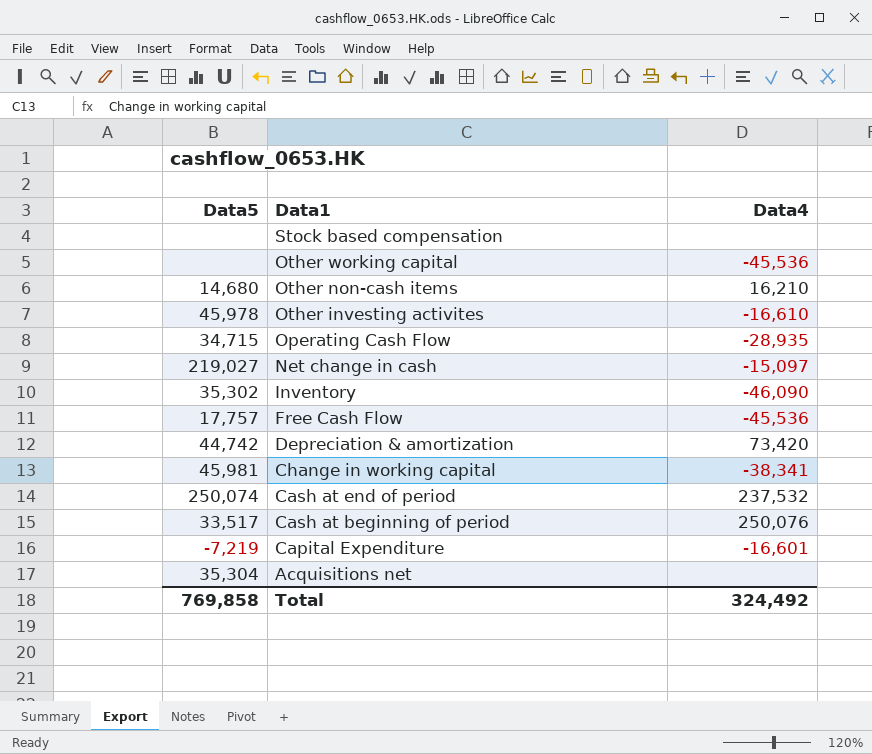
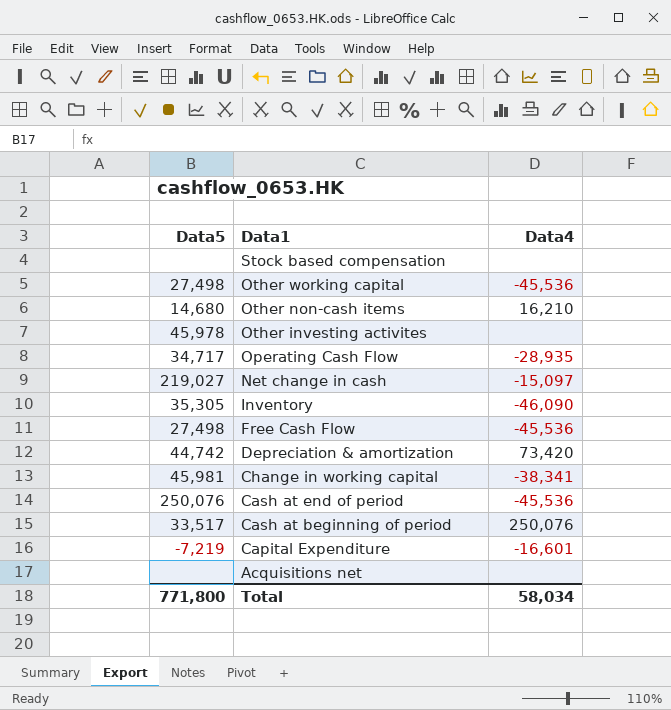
Other working capital | Data5: none -> 27,498
Other investing activites | Data4: -16,610 -> none
Operating Cash Flow | Data5: 34,715 -> 34,717
Inventory | Data5: 35,302 -> 35,305
Free Cash Flow | Data5: 17,757 -> 27,498
Cash at end of period | Data5: 250,074 -> 250,076
Cash at end of period | Data4: 237,532 -> -45,536
Acquisitions net | Data5: 35,304 -> none
Total | Data5: 769,858 -> 771,800
Total | Data4: 324,492 -> 58,034

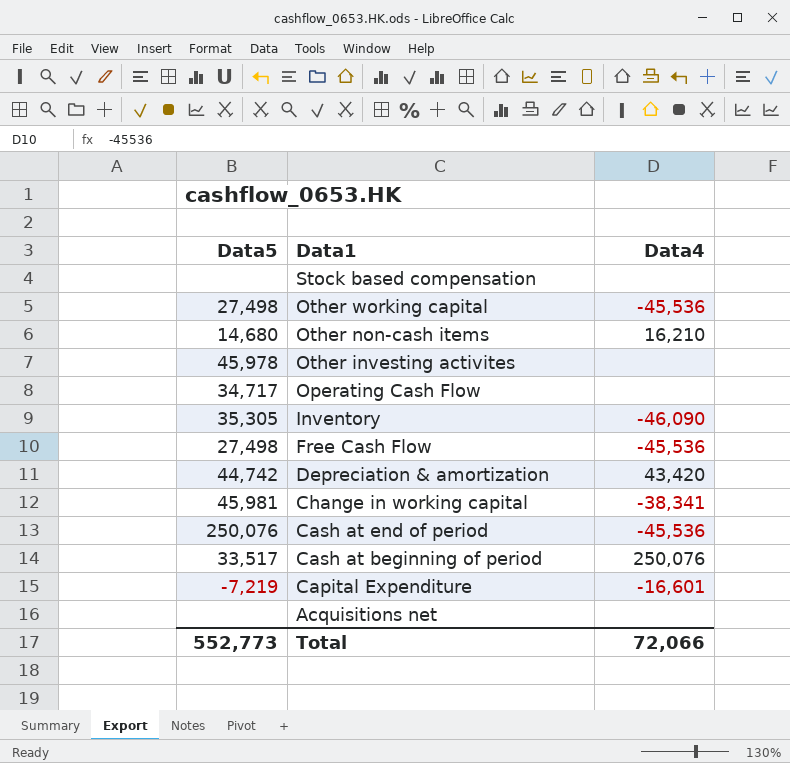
row Net change in cash: 219,027 | -15,097 -> none
Operating Cash Flow | Data4: -28,935 -> none
Depreciation & amortization | Data4: 73,420 -> 43,420
Total | Data5: 771,800 -> 552,773
Total | Data4: 58,034 -> 72,066

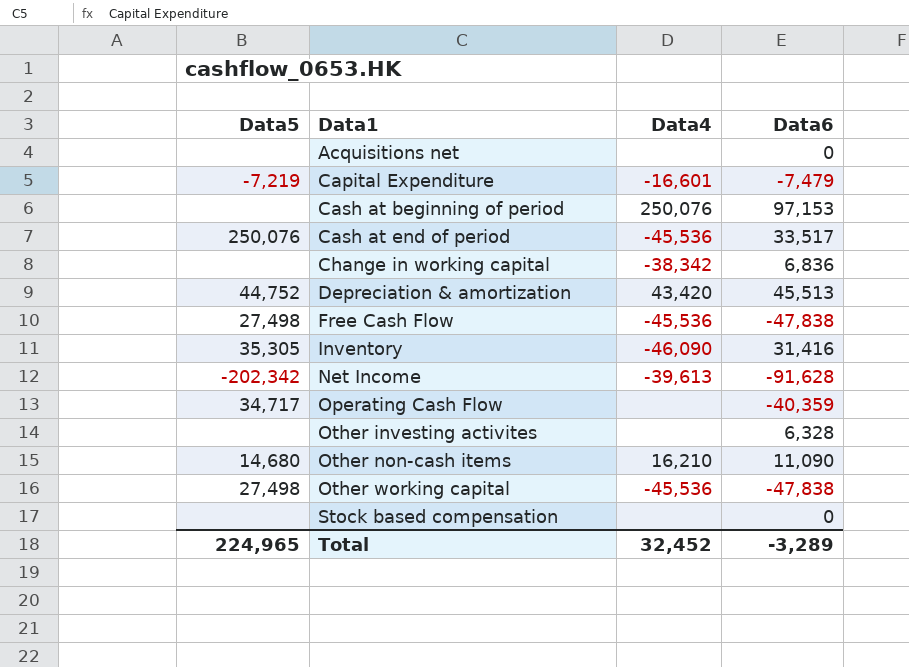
row order: Data1 descending -> Data1 ascending
column Data6 | position: none -> 4
Cash at beginning of period | Data5: 33,517 -> none
Change in working capital | Data5: 45,981 -> none
Change in working capital | Data4: -38,341 -> -38,342
Depreciation & amortization | Data5: 44,742 -> 44,752
row Net Income: none -> -202,342 | -39,613 | -91,628
Other investing activites | Data5: 45,978 -> none
Total | Data5: 552,773 -> 224,965
Total | Data4: 72,066 -> 32,452

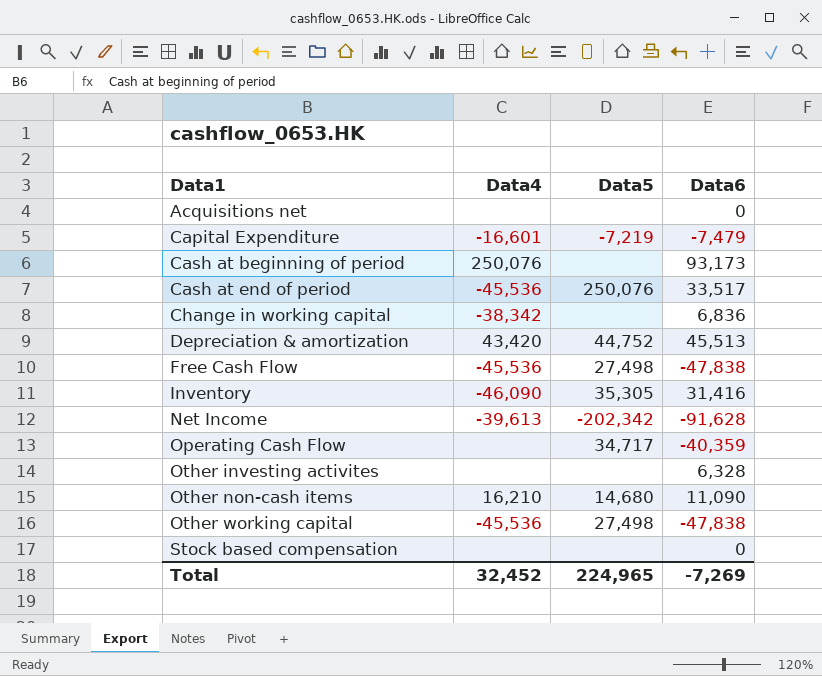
column Data5 | position: 1 -> 3
Cash at beginning of period | Data6: 97,153 -> 93,173
Total | Data6: -3,289 -> -7,269

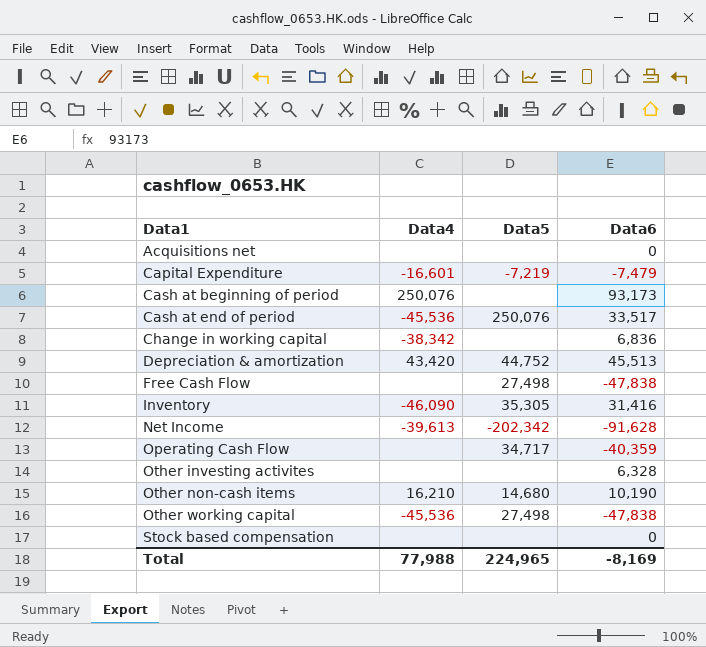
Free Cash Flow | Data4: -45,536 -> none
Other non-cash items | Data6: 11,090 -> 10,190
Total | Data4: 32,452 -> 77,988
Total | Data6: -7,269 -> -8,169

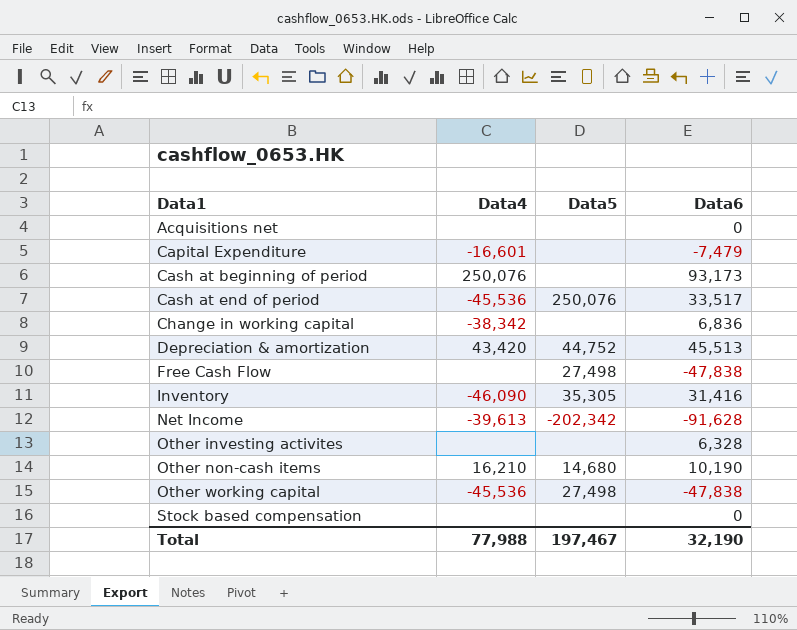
row Operating Cash Flow: none | 34,717 | -40,359 -> none
Capital Expenditure | Data5: -7,219 -> none
Total | Data5: 224,965 -> 197,467
Total | Data6: -8,169 -> 32,190

